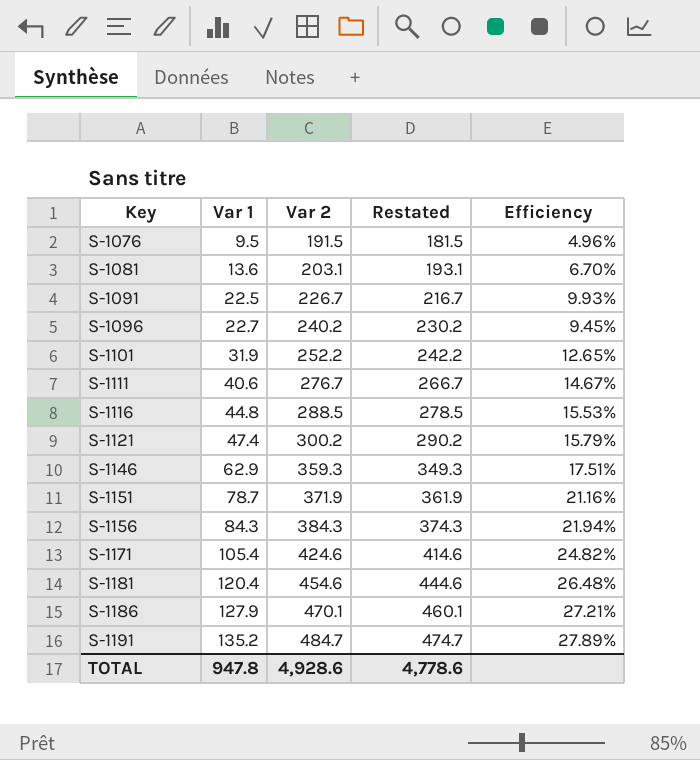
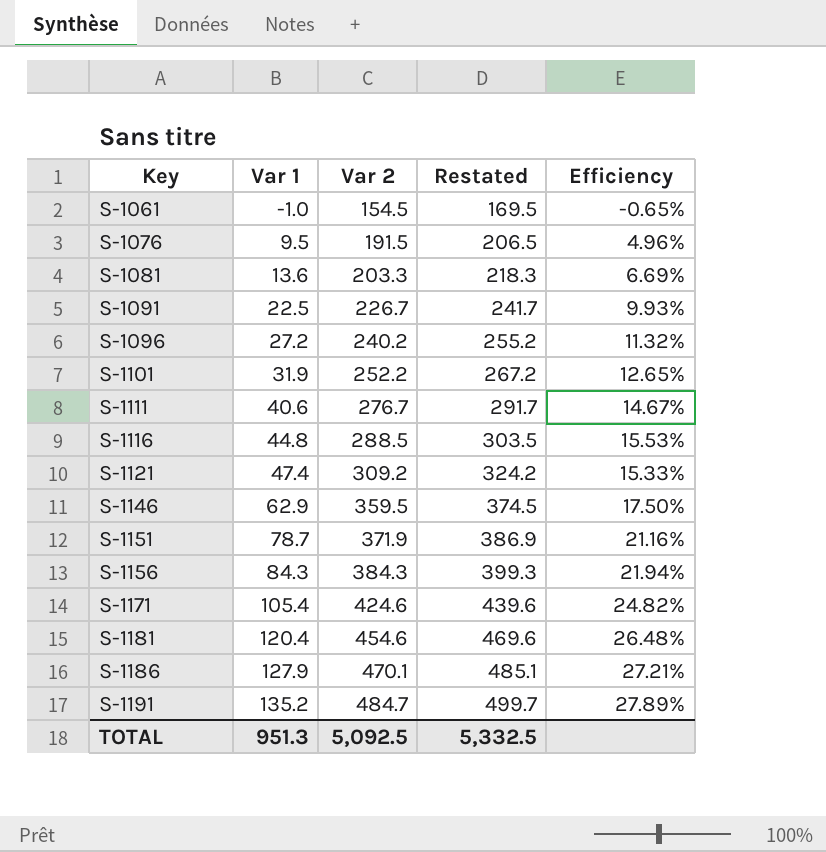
column Restated | formula: [Var 2] - 10 -> [Var 2] + 15
row S-1061: none -> -1.0 | 154.5 | 169.5 | -0.65%
S-1081 | Var 2: 203.1 -> 203.3
S-1081 | Efficiency: 6.70% -> 6.69%
S-1096 | Var 1: 22.7 -> 27.2
S-1096 | Efficiency: 9.45% -> 11.32%
S-1121 | Var 2: 300.2 -> 309.2
S-1121 | Efficiency: 15.79% -> 15.33%
S-1146 | Var 2: 359.3 -> 359.5
S-1146 | Efficiency: 17.51% -> 17.50%
TOTAL | Var 1: 947.8 -> 951.3
TOTAL | Var 2: 4,928.6 -> 5,092.5
TOTAL | Restated: 4,778.6 -> 5,332.5

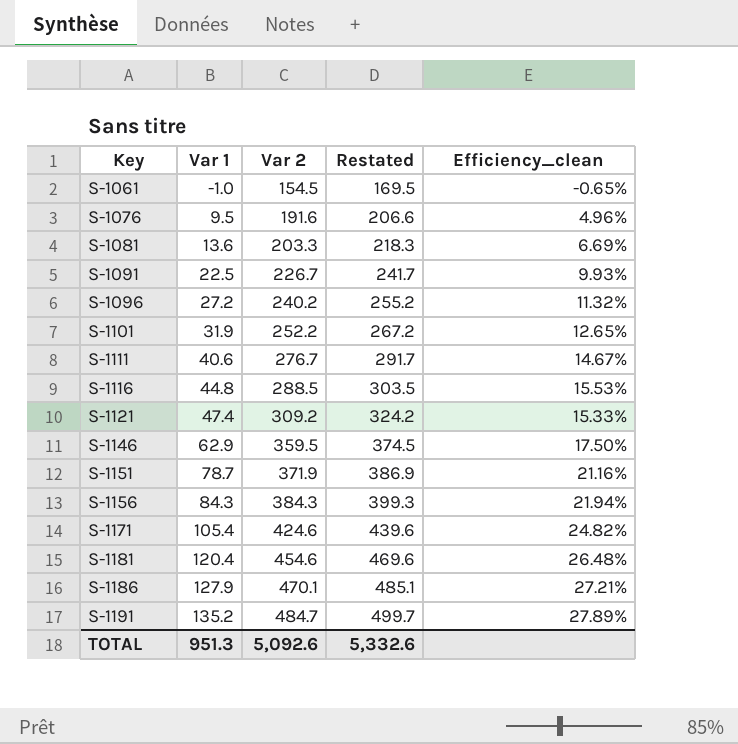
column name: Efficiency -> Efficiency_clean
S-1076 | Var 2: 191.5 -> 191.6
S-1076 | Restated: 206.5 -> 206.6
TOTAL | Var 2: 5,092.5 -> 5,092.6
TOTAL | Restated: 5,332.5 -> 5,332.6

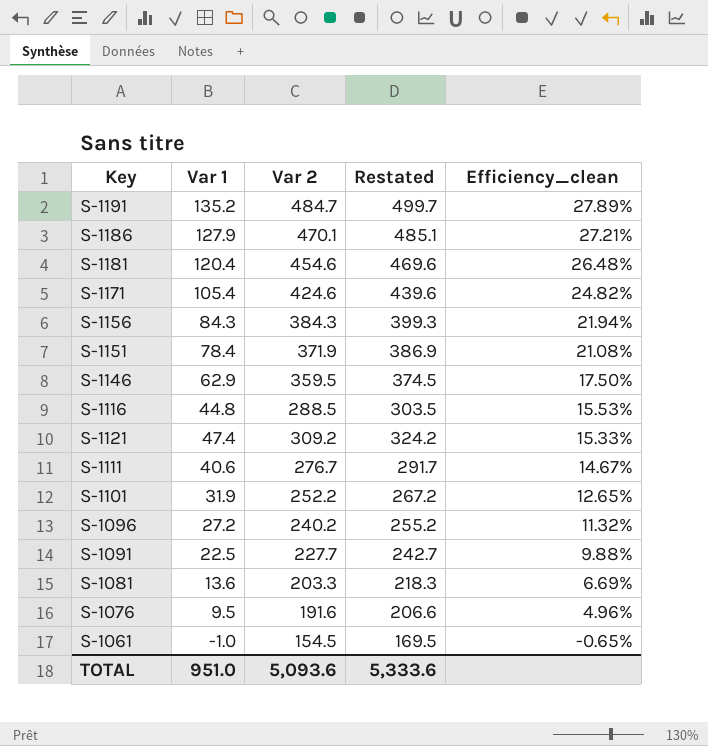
row order: Key ascending -> Efficiency_clean descending
S-1151 | Var 1: 78.7 -> 78.4
S-1151 | Efficiency_clean: 21.16% -> 21.08%
S-1091 | Var 2: 226.7 -> 227.7
S-1091 | Restated: 241.7 -> 242.7
S-1091 | Efficiency_clean: 9.93% -> 9.88%
TOTAL | Var 1: 951.3 -> 951.0
TOTAL | Var 2: 5,092.6 -> 5,093.6
TOTAL | Restated: 5,332.6 -> 5,333.6

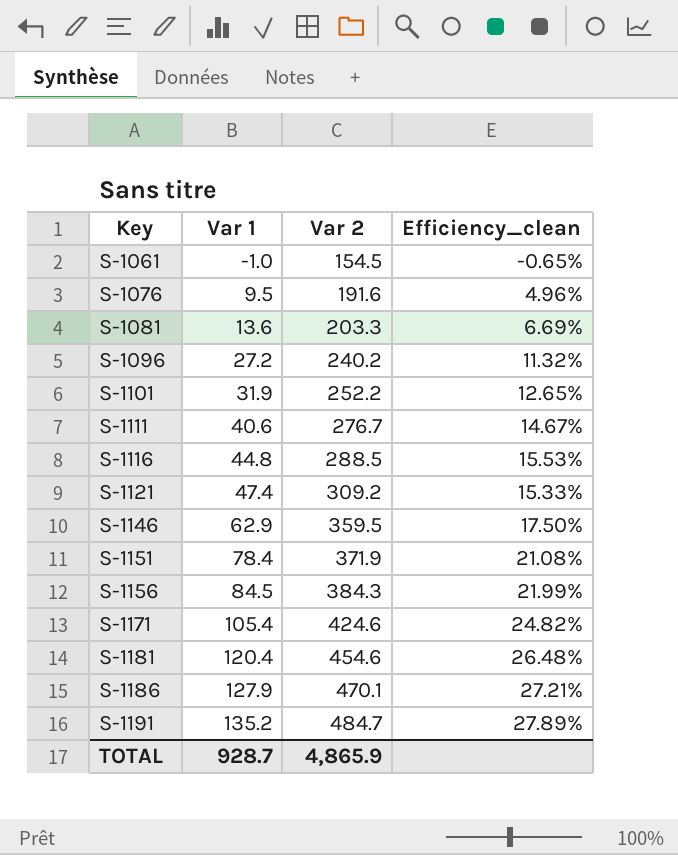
row order: Efficiency_clean descending -> Key ascending
column Restated | formula: [Var 2] + 15 -> none
row S-1091: 22.5 | 227.7 | 242.7 | 9.88% -> none
S-1156 | Var 1: 84.3 -> 84.5
S-1156 | Efficiency_clean: 21.94% -> 21.99%
TOTAL | Var 1: 951.0 -> 928.7
TOTAL | Var 2: 5,093.6 -> 4,865.9

